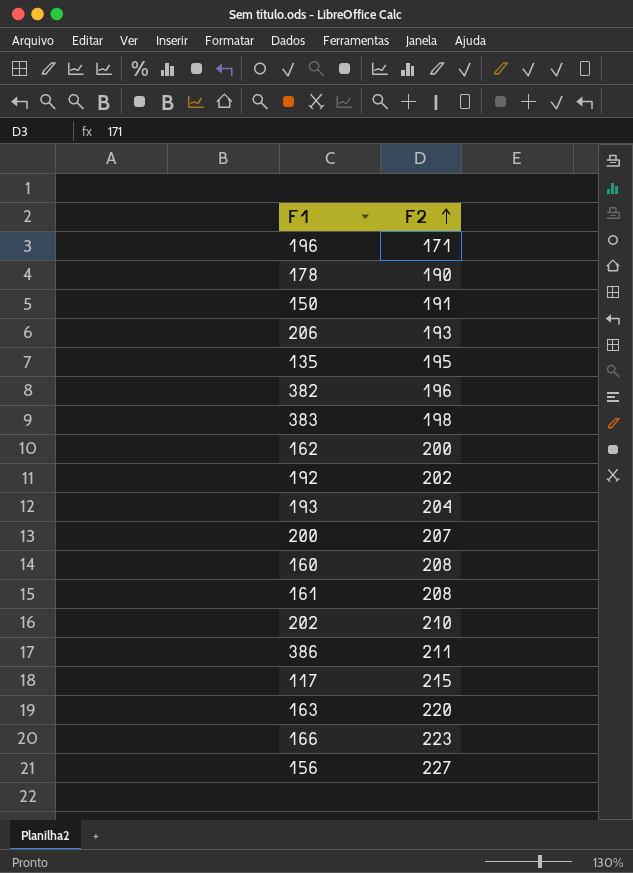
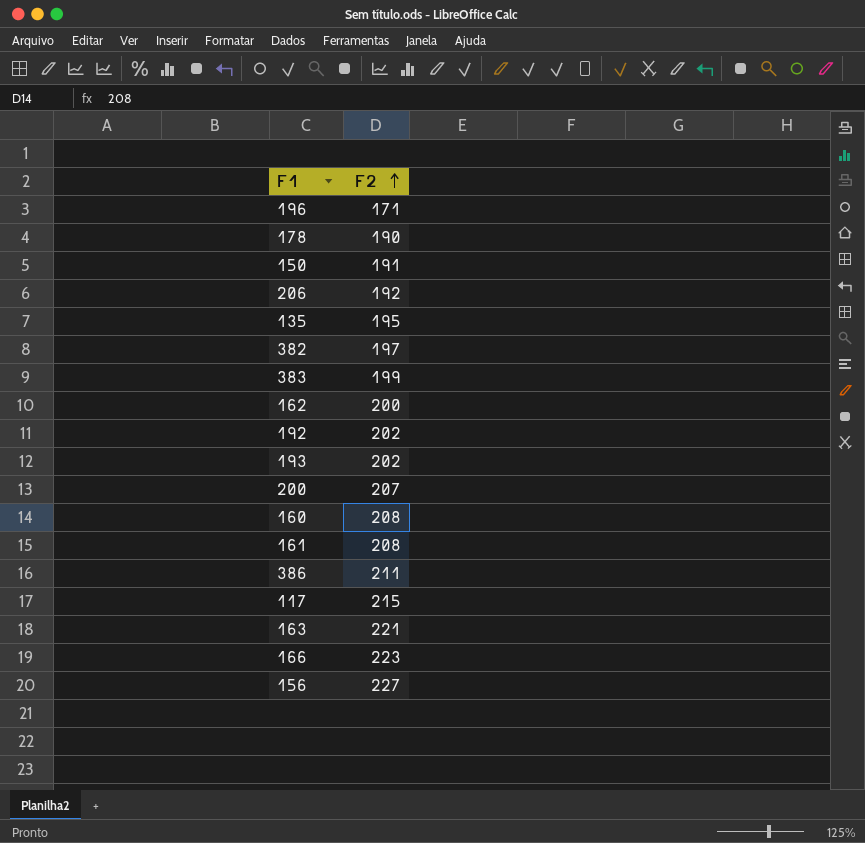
row 202: 210 -> none
206 | F2: 193 -> 192
382 | F2: 196 -> 197
383 | F2: 198 -> 199
193 | F2: 204 -> 202
163 | F2: 220 -> 221

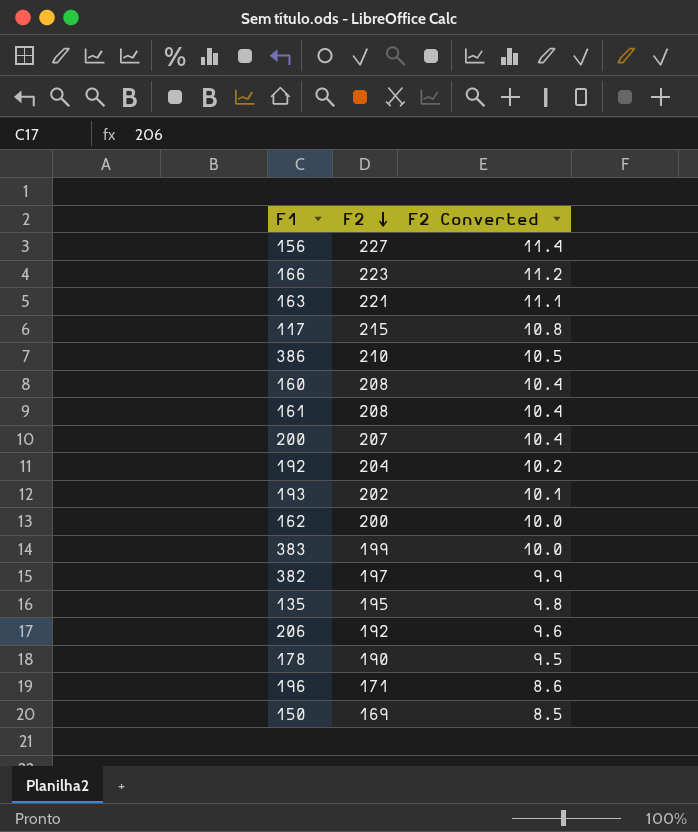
row order: F2 ascending -> F2 descending
column F2 Converted | formula: none -> [F2] * 0.05
386 | F2: 211 -> 210
192 | F2: 202 -> 204
150 | F2: 191 -> 169

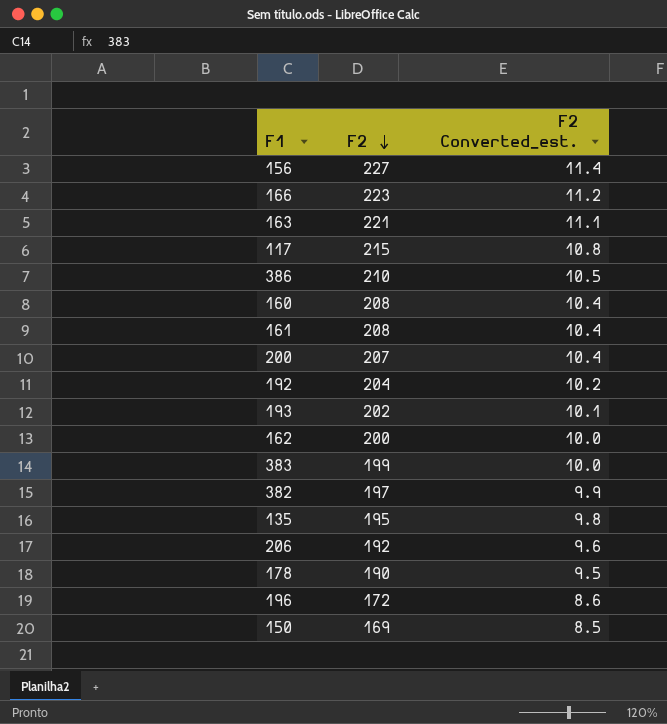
column name: F2 Converted -> F2 Converted_est.
196 | F2: 171 -> 172

